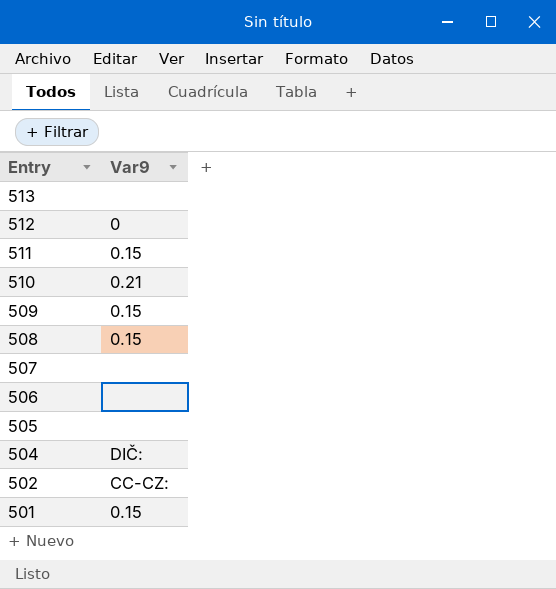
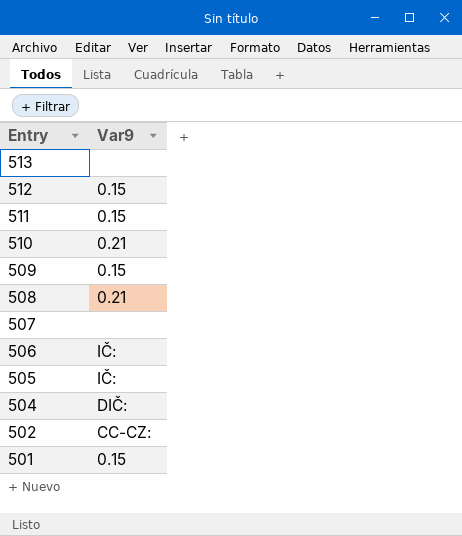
512 | Var9: 0 -> 0.15
508 | Var9: 0.15 -> 0.21
506 | Var9: none -> IČ:
505 | Var9: none -> IČ:

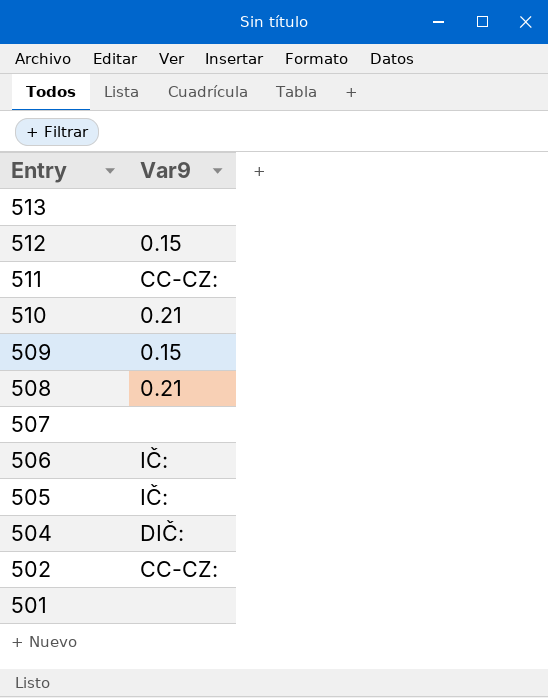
511 | Var9: 0.15 -> CC-CZ:
501 | Var9: 0.15 -> none

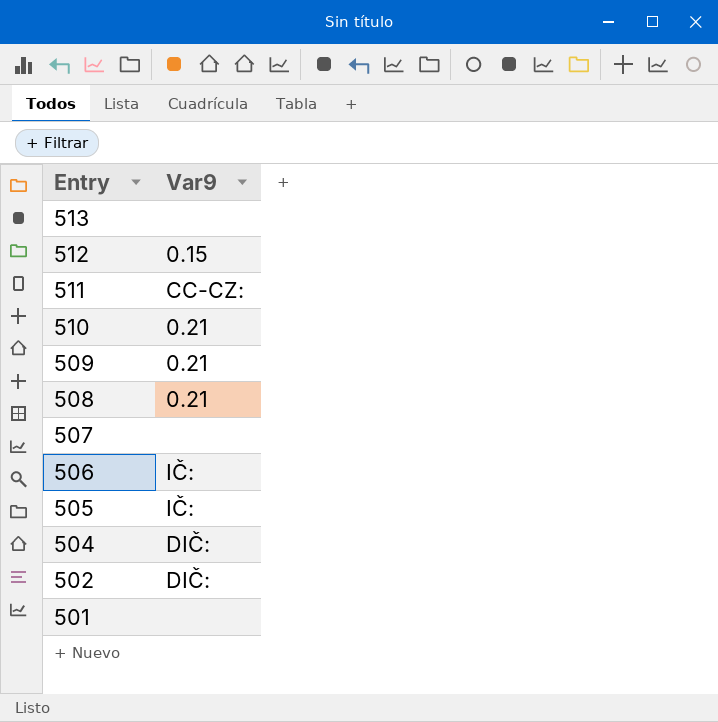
509 | Var9: 0.15 -> 0.21
502 | Var9: CC-CZ: -> DIČ:

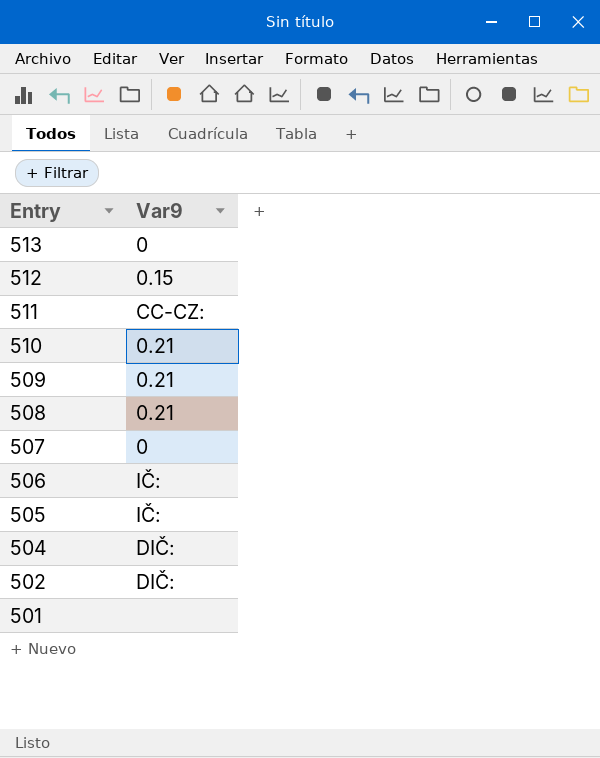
513 | Var9: none -> 0
507 | Var9: none -> 0

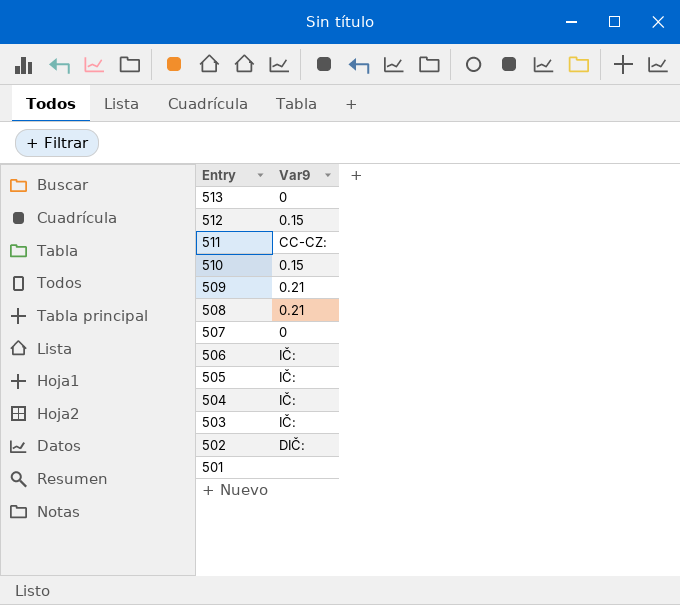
510 | Var9: 0.21 -> 0.15
504 | Var9: DIČ: -> IČ:
row 503: none -> IČ:

